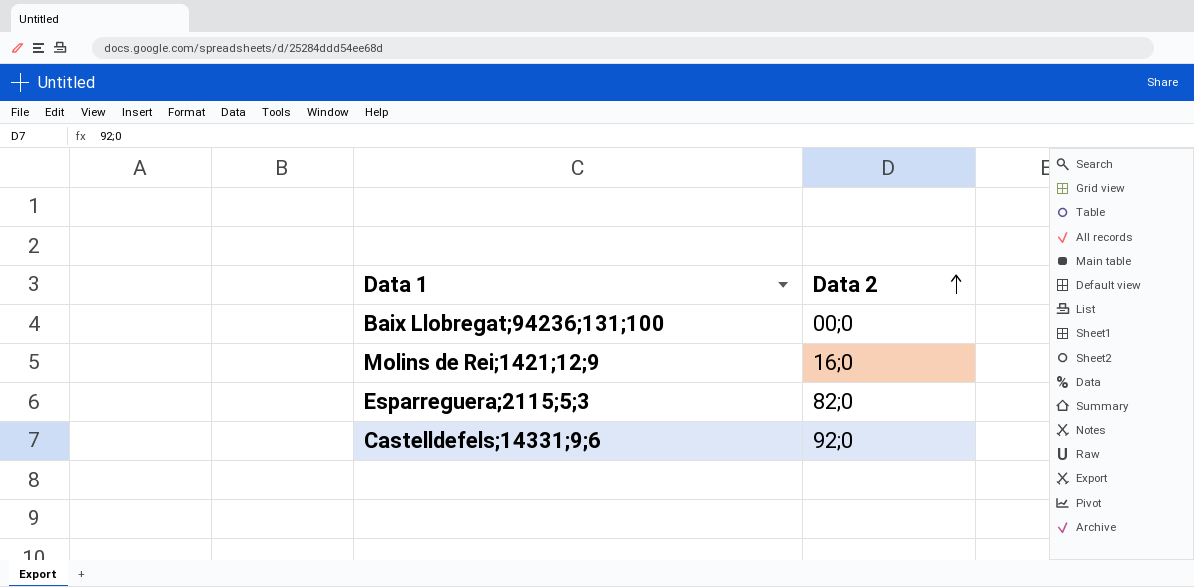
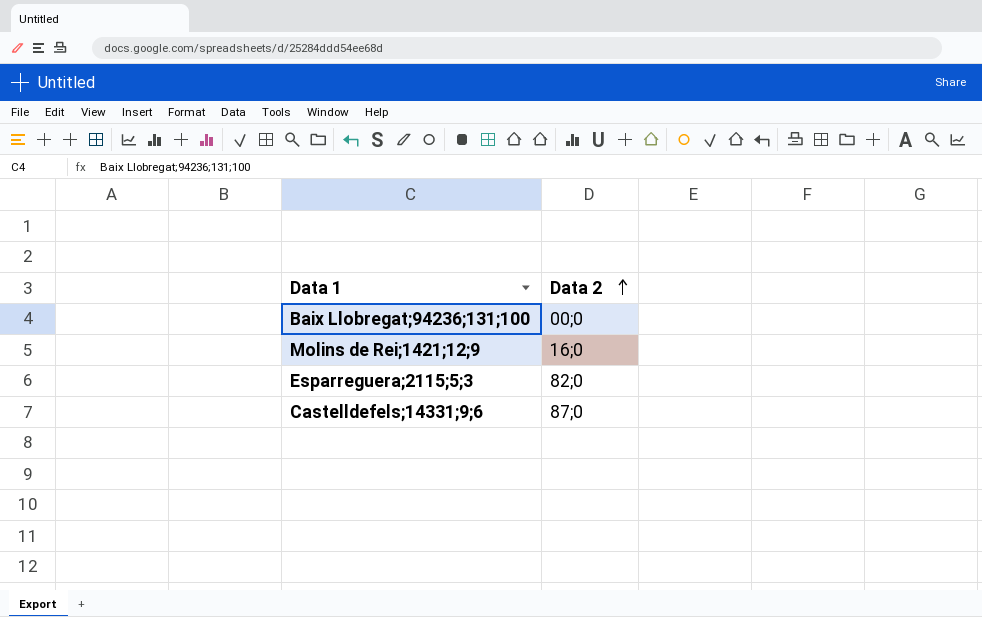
Castelldefels;14331;9;6 | Data 2: 92;0 -> 87;0

